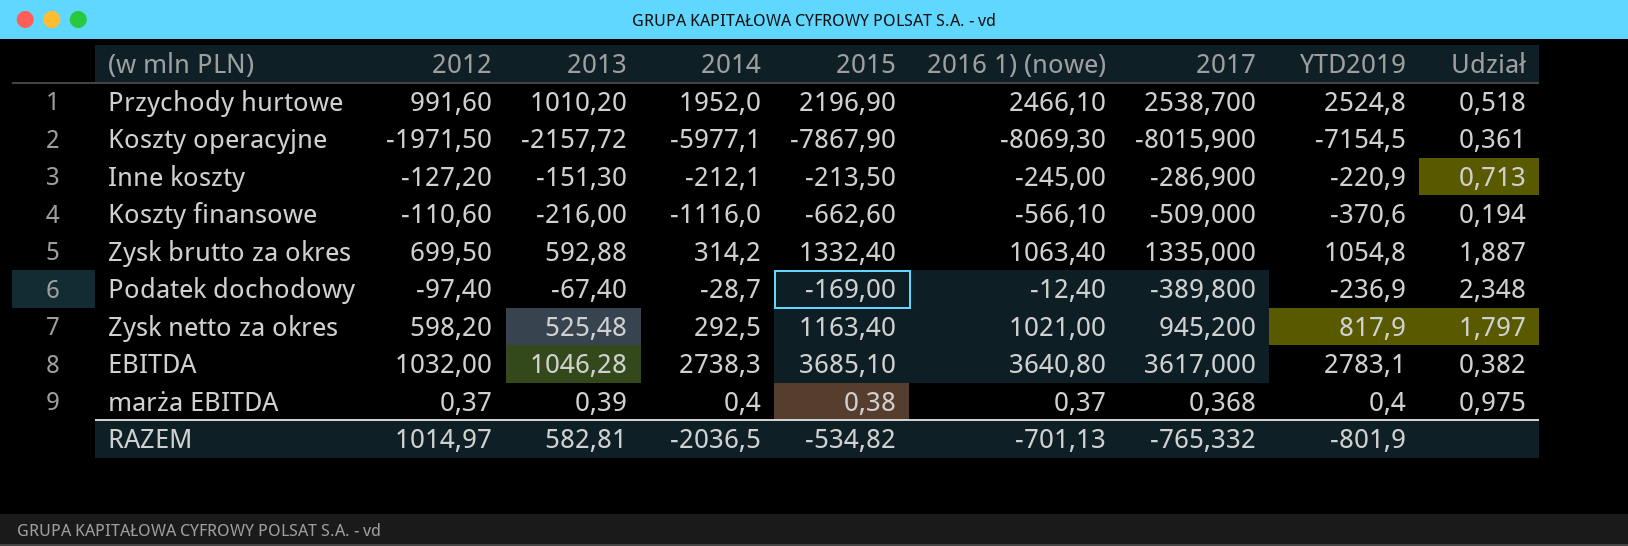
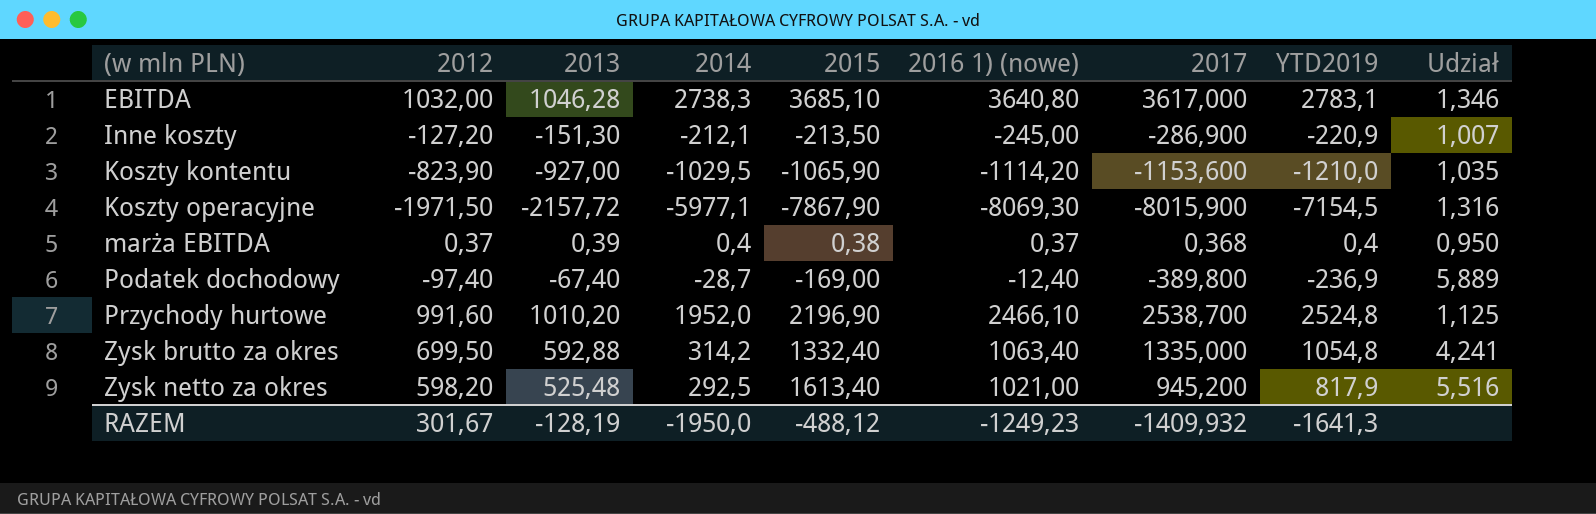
row order: none -> (w mln PLN) ascending
column Udział | formula: [2013] / [2014] -> [2015] / [2014]
row Koszty finansowe: -110,60 | -216,00 | -1116,0 | -662,60 | -566,10 | -509,000 | -370,6 | 0,194 -> none
row Koszty kontentu: none -> -823,90 | -927,00 | -1029,5 | -1065,90 | -1114,20 | -1153,600 | -1210,0 | 1,035
Zysk netto za okres | 2015: 1163,40 -> 1613,40
RAZEM | 2012: 1014,97 -> 301,67
RAZEM | 2013: 582,81 -> -128,19
RAZEM | 2014: -2036,5 -> -1950,0
RAZEM | 2015: -534,82 -> -488,12
RAZEM | 2016 1) (nowe): -701,13 -> -1249,23
RAZEM | 2017: -765,332 -> -1409,932
RAZEM | YTD2019: -801,9 -> -1641,3

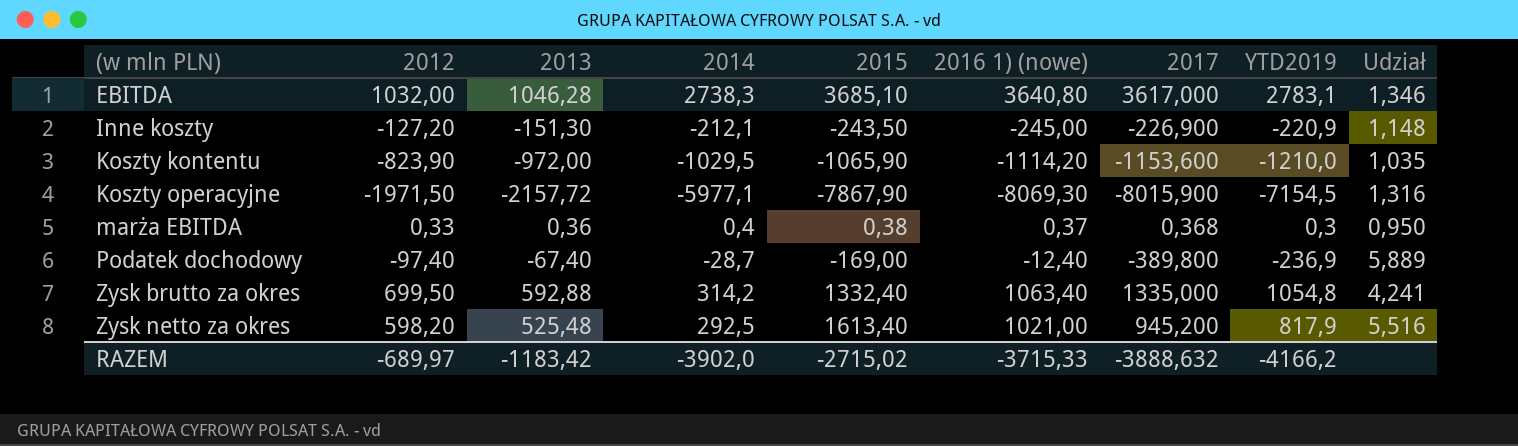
row Przychody hurtowe: 991,60 | 1010,20 | 1952,0 | 2196,90 | 2466,10 | 2538,700 | 2524,8 | 1,125 -> none
Inne koszty | 2015: -213,50 -> -243,50
Inne koszty | 2017: -286,900 -> -226,900
Inne koszty | Udział: 1,007 -> 1,148
Koszty kontentu | 2013: -927,00 -> -972,00
marża EBITDA | 2012: 0,37 -> 0,33
marża EBITDA | 2013: 0,39 -> 0,36
marża EBITDA | YTD2019: 0,4 -> 0,3
RAZEM | 2012: 301,67 -> -689,97
RAZEM | 2013: -128,19 -> -1183,42
RAZEM | 2014: -1950,0 -> -3902,0
RAZEM | 2015: -488,12 -> -2715,02
RAZEM | 2016 1) (nowe): -1249,23 -> -3715,33
RAZEM | 2017: -1409,932 -> -3888,632
RAZEM | YTD2019: -1641,3 -> -4166,2

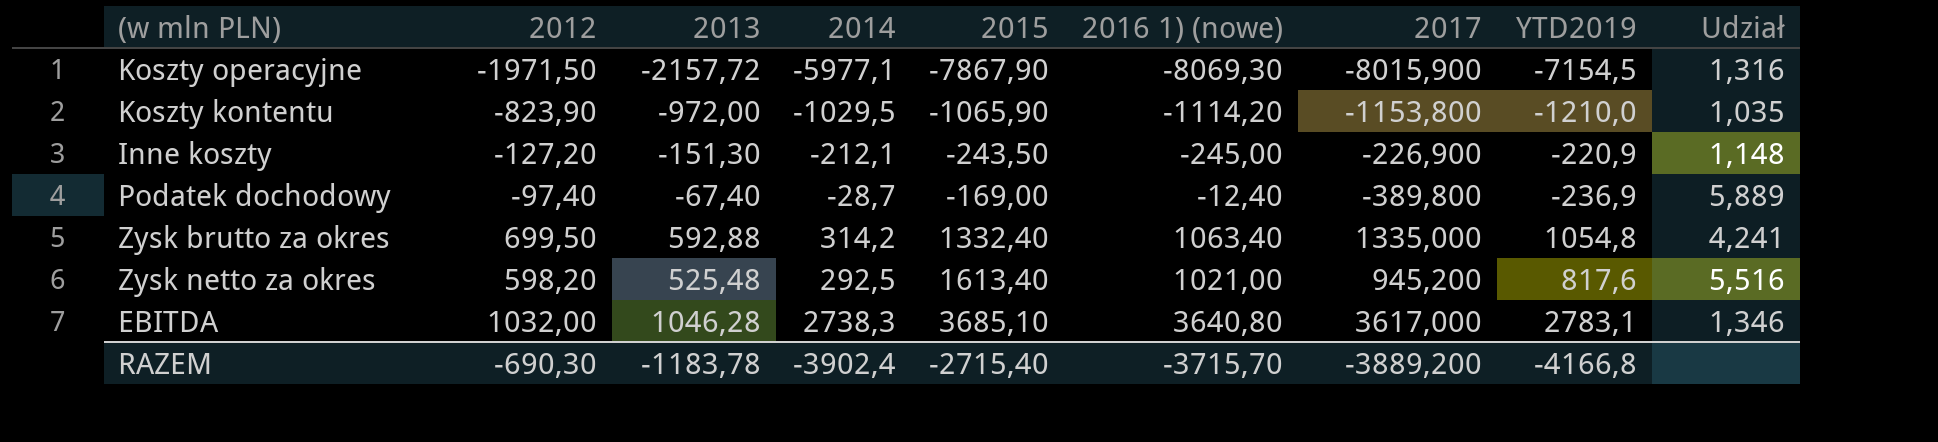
row order: (w mln PLN) ascending -> 2015 ascending
row marża EBITDA: 0,33 | 0,36 | 0,4 | 0,38 | 0,37 | 0,368 | 0,3 | 0,950 -> none
Koszty kontentu | 2017: -1153,600 -> -1153,800
Zysk netto za okres | YTD2019: 817,9 -> 817,6
RAZEM | 2012: -689,97 -> -690,30
RAZEM | 2013: -1183,42 -> -1183,78
RAZEM | 2014: -3902,0 -> -3902,4
RAZEM | 2015: -2715,02 -> -2715,40
RAZEM | 2016 1) (nowe): -3715,33 -> -3715,70
RAZEM | 2017: -3888,632 -> -3889,200
RAZEM | YTD2019: -4166,2 -> -4166,8

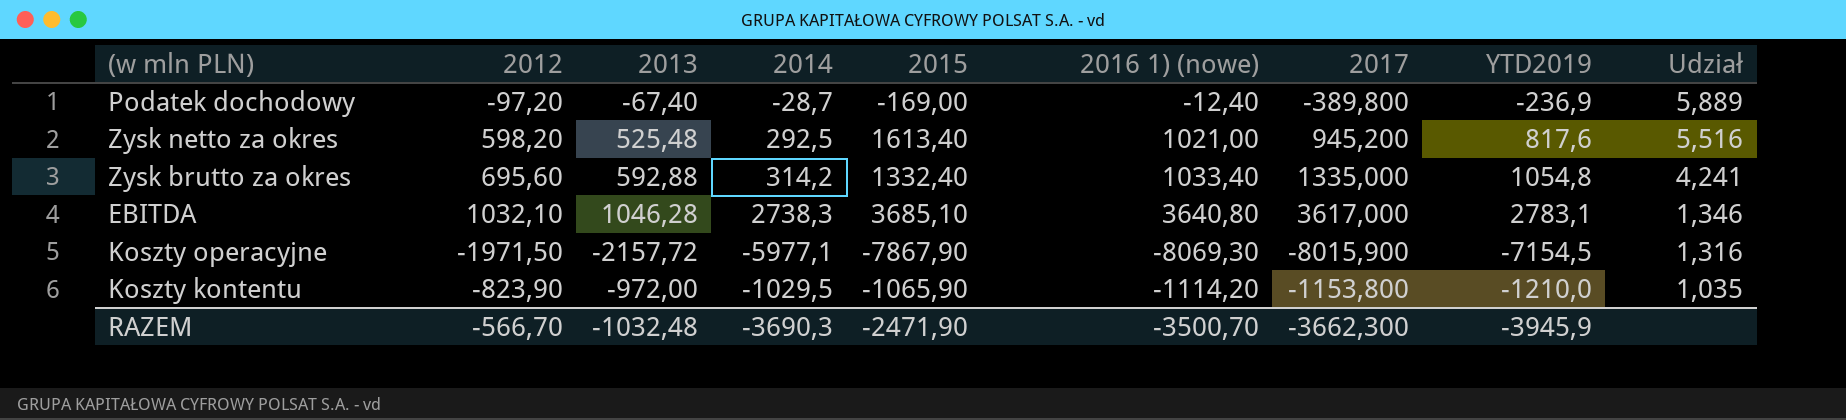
row order: 2015 ascending -> Udział descending
row Inne koszty: -127,20 | -151,30 | -212,1 | -243,50 | -245,00 | -226,900 | -220,9 | 1,148 -> none
Podatek dochodowy | 2012: -97,40 -> -97,20
Zysk brutto za okres | 2012: 699,50 -> 695,60
Zysk brutto za okres | 2016 1) (nowe): 1063,40 -> 1033,40
EBITDA | 2012: 1032,00 -> 1032,10
RAZEM | 2012: -690,30 -> -566,70
RAZEM | 2013: -1183,78 -> -1032,48
RAZEM | 2014: -3902,4 -> -3690,3
RAZEM | 2015: -2715,40 -> -2471,90
RAZEM | 2016 1) (nowe): -3715,70 -> -3500,70
RAZEM | 2017: -3889,200 -> -3662,300
RAZEM | YTD2019: -4166,8 -> -3945,9

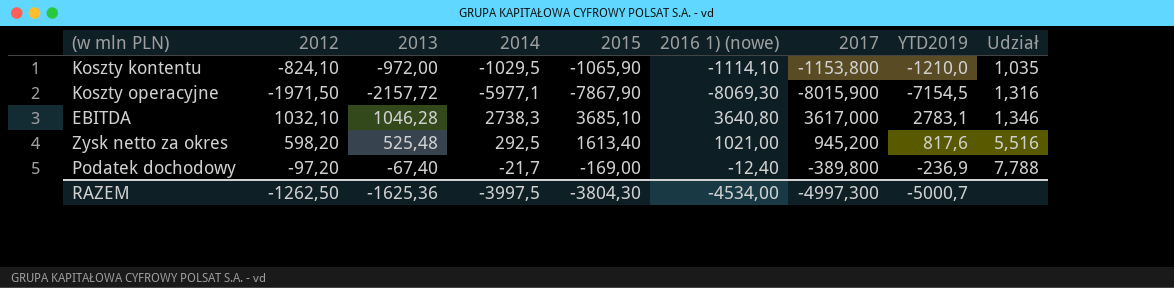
row order: Udział descending -> Udział ascending
row Zysk brutto za okres: 695,60 | 592,88 | 314,2 | 1332,40 | 1033,40 | 1335,000 | 1054,8 | 4,241 -> none
Koszty kontentu | 2012: -823,90 -> -824,10
Koszty kontentu | 2016 1) (nowe): -1114,20 -> -1114,10
Podatek dochodowy | 2014: -28,7 -> -21,7
Podatek dochodowy | Udział: 5,889 -> 7,788
RAZEM | 2012: -566,70 -> -1262,50
RAZEM | 2013: -1032,48 -> -1625,36
RAZEM | 2014: -3690,3 -> -3997,5
RAZEM | 2015: -2471,90 -> -3804,30
RAZEM | 2016 1) (nowe): -3500,70 -> -4534,00
RAZEM | 2017: -3662,300 -> -4997,300
RAZEM | YTD2019: -3945,9 -> -5000,7

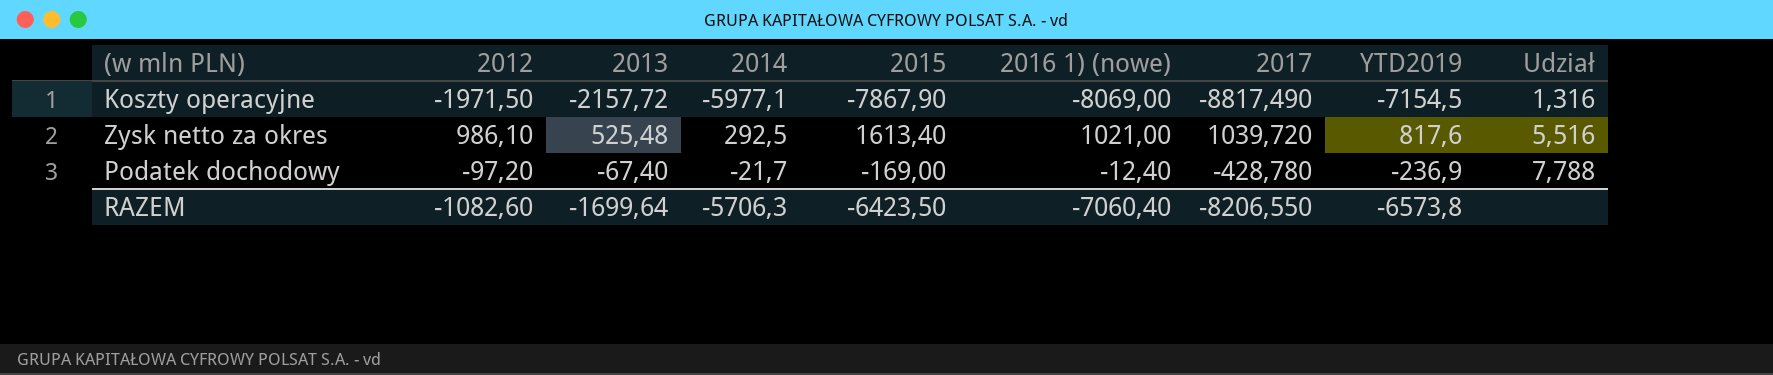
row Koszty kontentu: -824,10 | -972,00 | -1029,5 | -1065,90 | -1114,10 | -1153,800 | -1210,0 | 1,035 -> none
row EBITDA: 1032,10 | 1046,28 | 2738,3 | 3685,10 | 3640,80 | 3617,000 | 2783,1 | 1,346 -> none
Koszty operacyjne | 2016 1) (nowe): -8069,30 -> -8069,00
Koszty operacyjne | 2017: -8015,900 -> -8817,490
Zysk netto za okres | 2012: 598,20 -> 986,10
Zysk netto za okres | 2017: 945,200 -> 1039,720
Podatek dochodowy | 2017: -389,800 -> -428,780
RAZEM | 2012: -1262,50 -> -1082,60
RAZEM | 2013: -1625,36 -> -1699,64
RAZEM | 2014: -3997,5 -> -5706,3
RAZEM | 2015: -3804,30 -> -6423,50
RAZEM | 2016 1) (nowe): -4534,00 -> -7060,40
RAZEM | 2017: -4997,300 -> -8206,550
RAZEM | YTD2019: -5000,7 -> -6573,8

